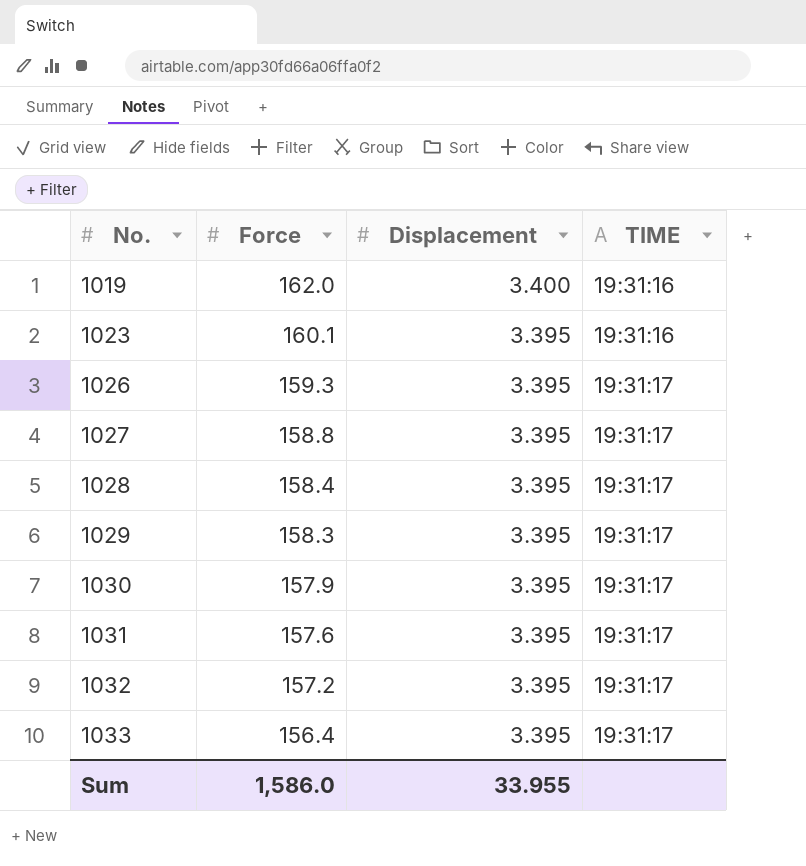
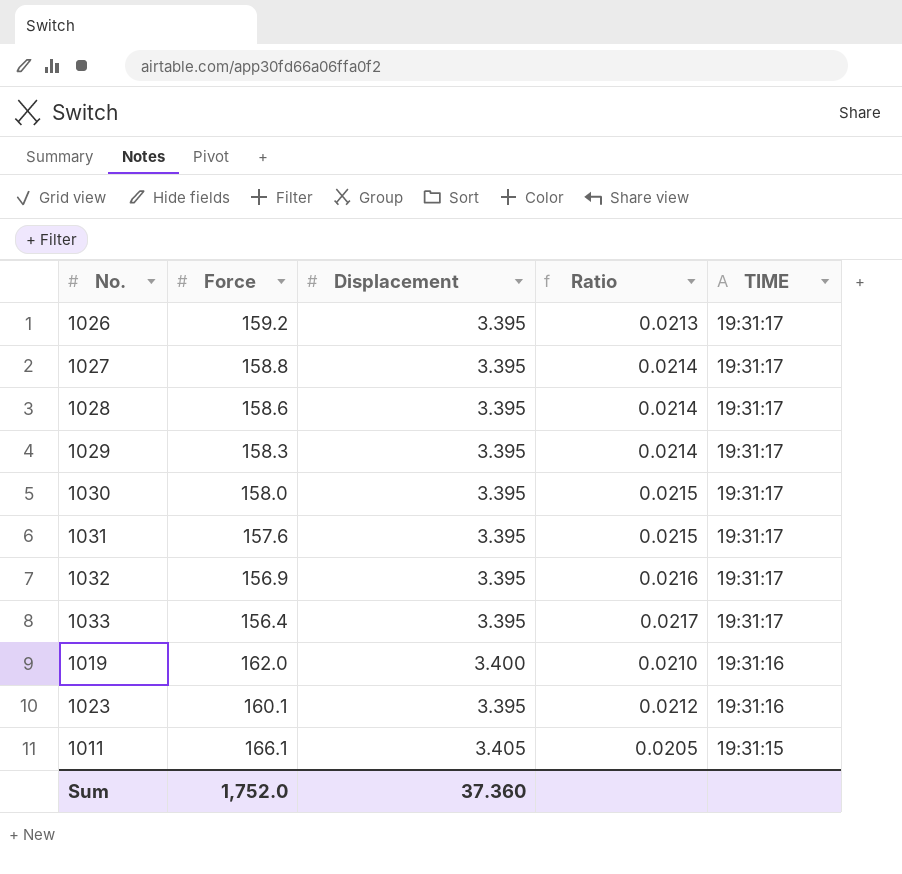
row order: No. ascending -> TIME descending
column Ratio | formula: none -> [Displacement] / [Force]
1026 | Force: 159.3 -> 159.2
1028 | Force: 158.4 -> 158.6
1030 | Force: 157.9 -> 158.0
1032 | Force: 157.2 -> 156.9
row 1011: none -> 166.1 | 3.405 | 0.0205 | 19:31:15
Sum | Force: 1,586.0 -> 1,752.0
Sum | Displacement: 33.955 -> 37.360

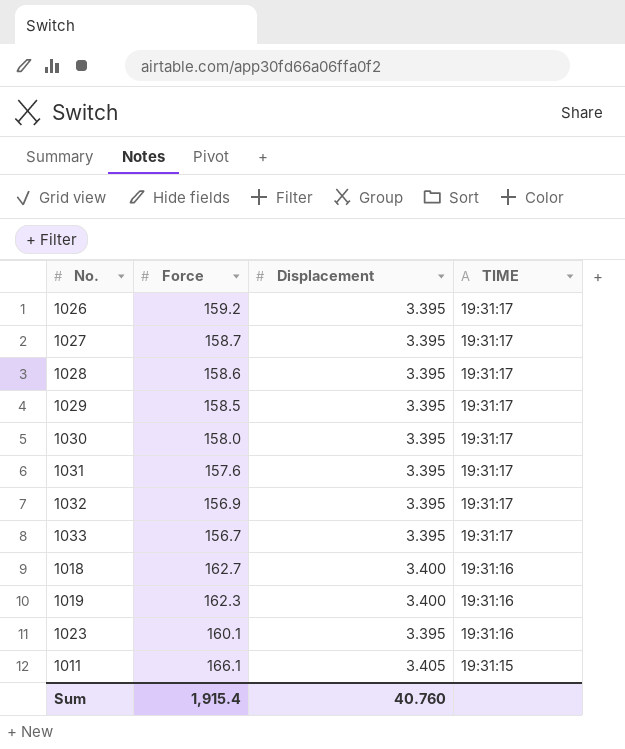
column Ratio | formula: [Displacement] / [Force] -> none
1027 | Force: 158.8 -> 158.7
1029 | Force: 158.3 -> 158.5
1033 | Force: 156.4 -> 156.7
row 1018: none -> 162.7 | 3.400 | 19:31:16
1019 | Force: 162.0 -> 162.3
Sum | Force: 1,752.0 -> 1,915.4
Sum | Displacement: 37.360 -> 40.760

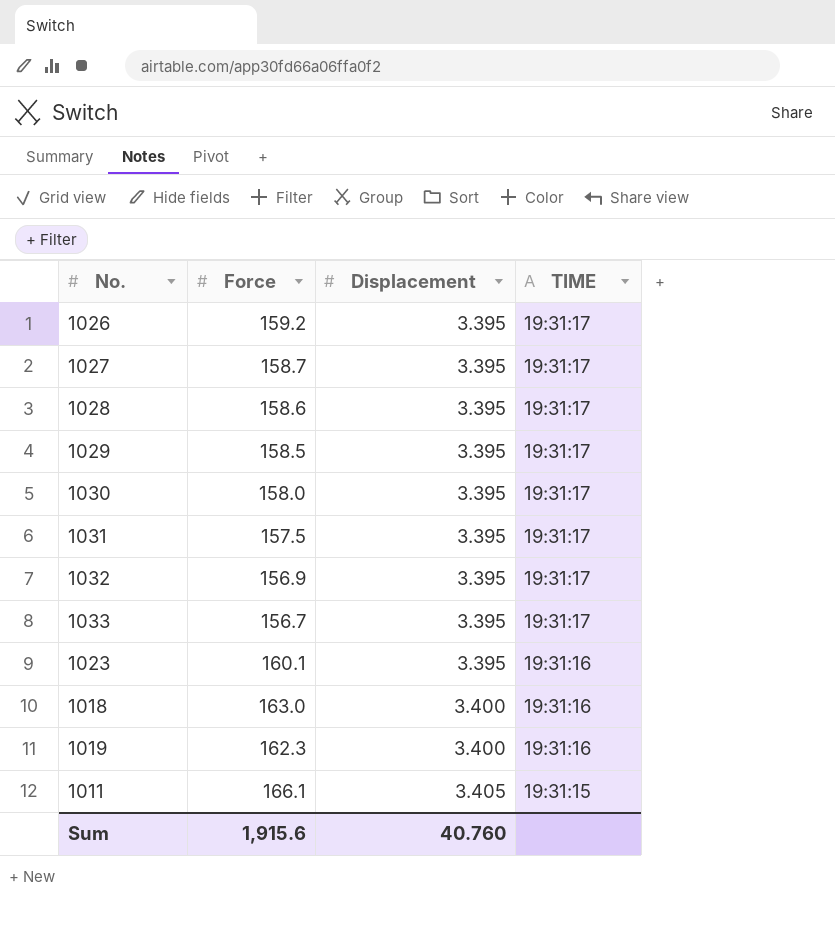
row order: TIME descending -> Displacement ascending
1031 | Force: 157.6 -> 157.5
1018 | Force: 162.7 -> 163.0
Sum | Force: 1,915.4 -> 1,915.6

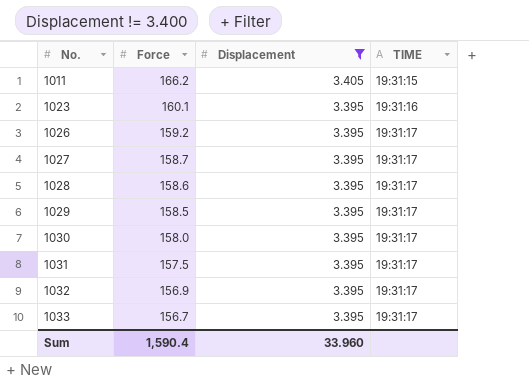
filter: none -> Displacement != 3.400
row order: Displacement ascending -> No. ascending
1011 | Force: 166.1 -> 166.2
Sum | Force: 1,915.6 -> 1,590.4
Sum | Displacement: 40.760 -> 33.960

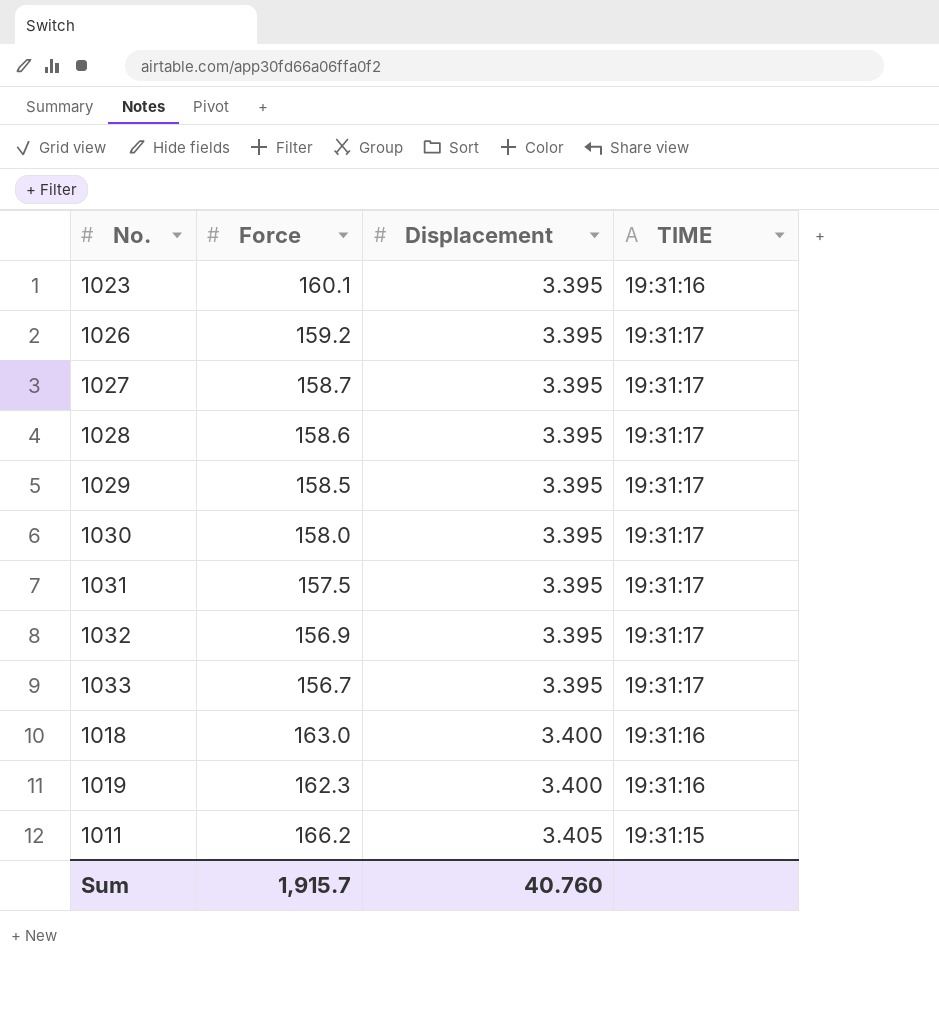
filter: Displacement != 3.400 -> none
row order: No. ascending -> Displacement ascending
Sum | Force: 1,590.4 -> 1,915.7
Sum | Displacement: 33.960 -> 40.760

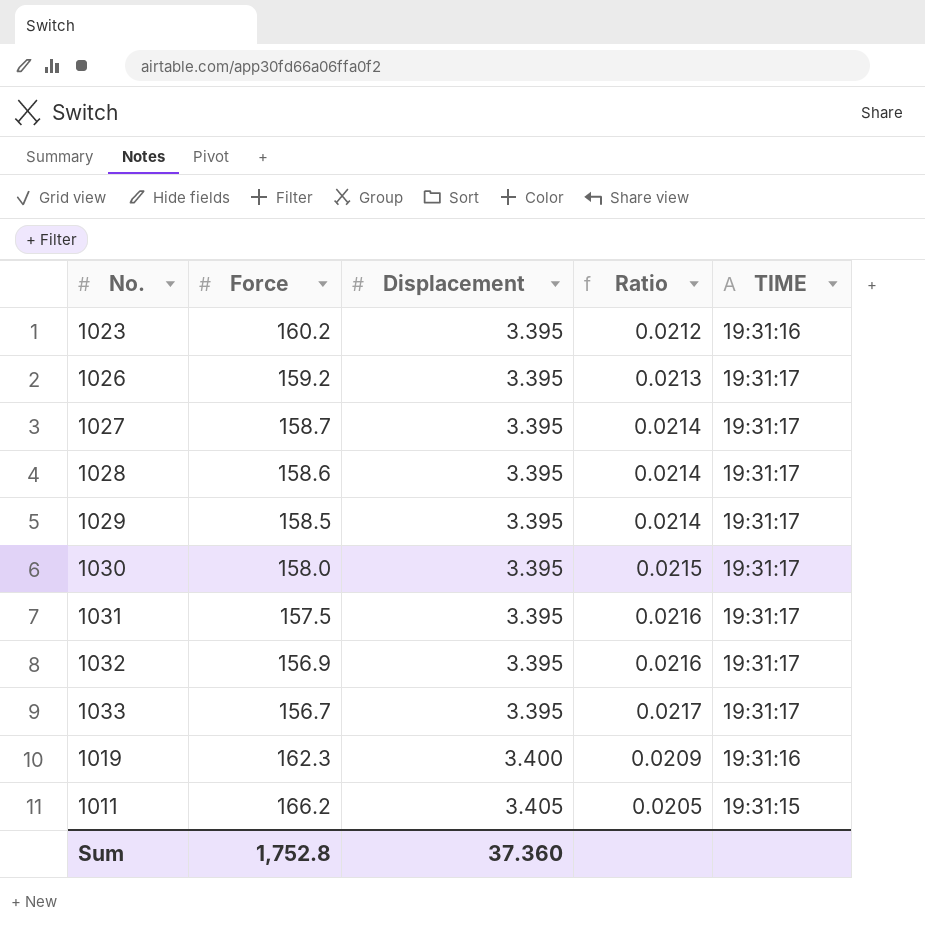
column Ratio | formula: none -> [Displacement] / [Force]
row 1018: 163.0 | 3.400 | 19:31:16 -> none
1023 | Force: 160.1 -> 160.2
Sum | Force: 1,915.7 -> 1,752.8
Sum | Displacement: 40.760 -> 37.360

